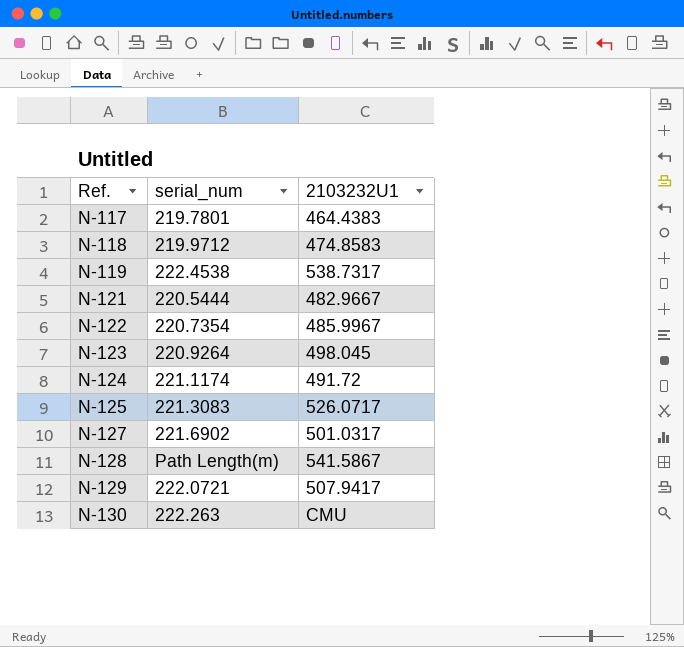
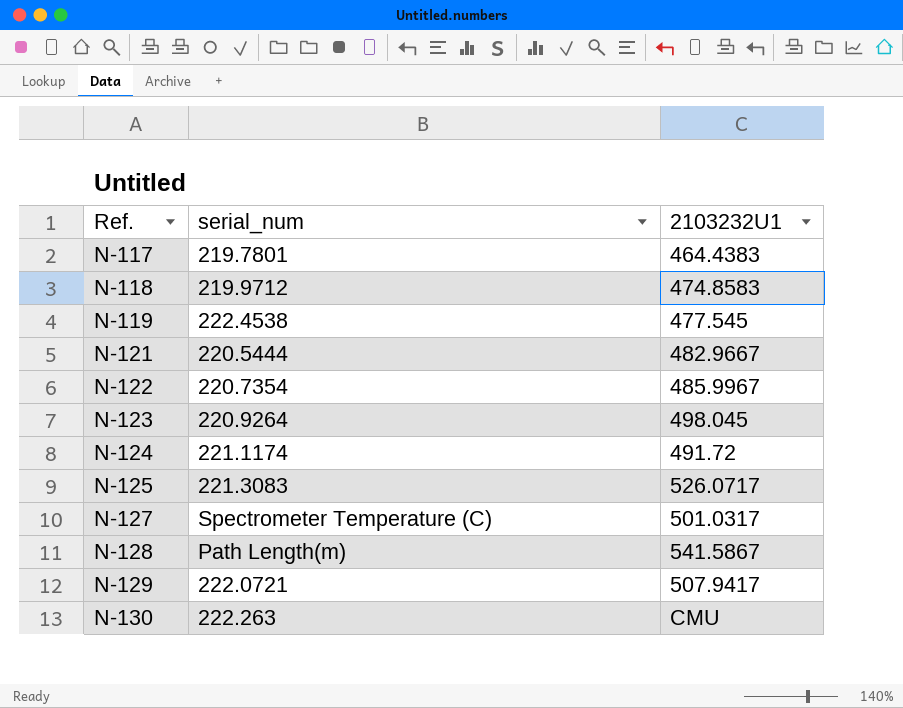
N-119 | 2103232U1: 538.7317 -> 477.545
N-127 | serial_num: 221.6902 -> Spectrometer Temperature (C)

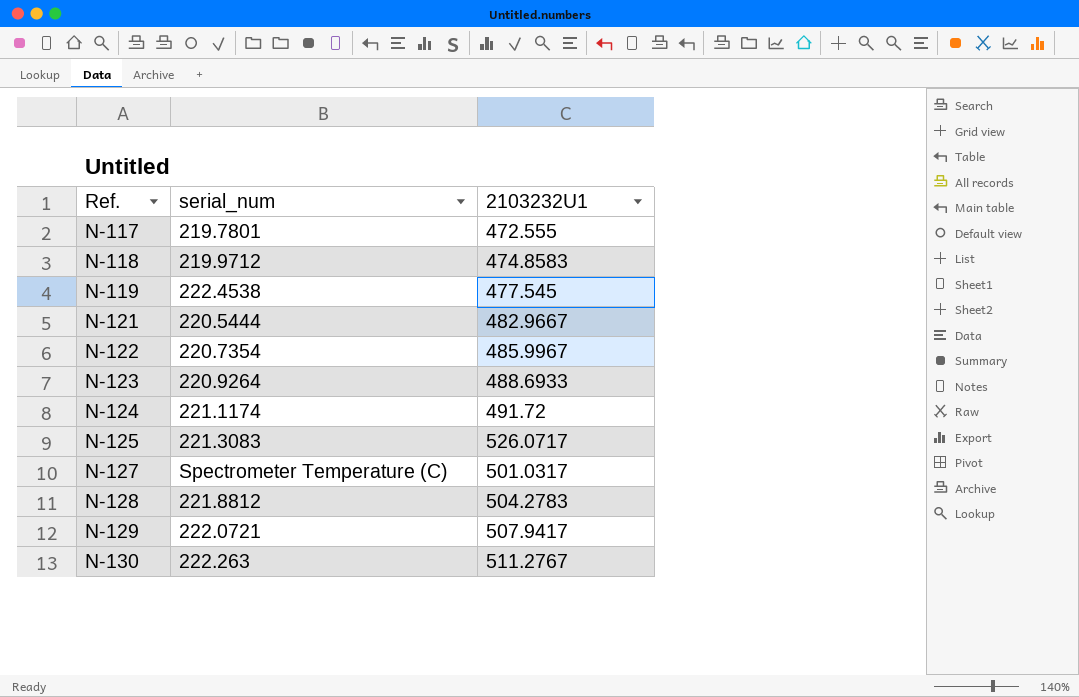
N-117 | 2103232U1: 464.4383 -> 472.555
N-123 | 2103232U1: 498.045 -> 488.6933
N-128 | serial_num: Path Length(m) -> 221.8812
N-128 | 2103232U1: 541.5867 -> 504.2783
N-130 | 2103232U1: CMU -> 511.2767

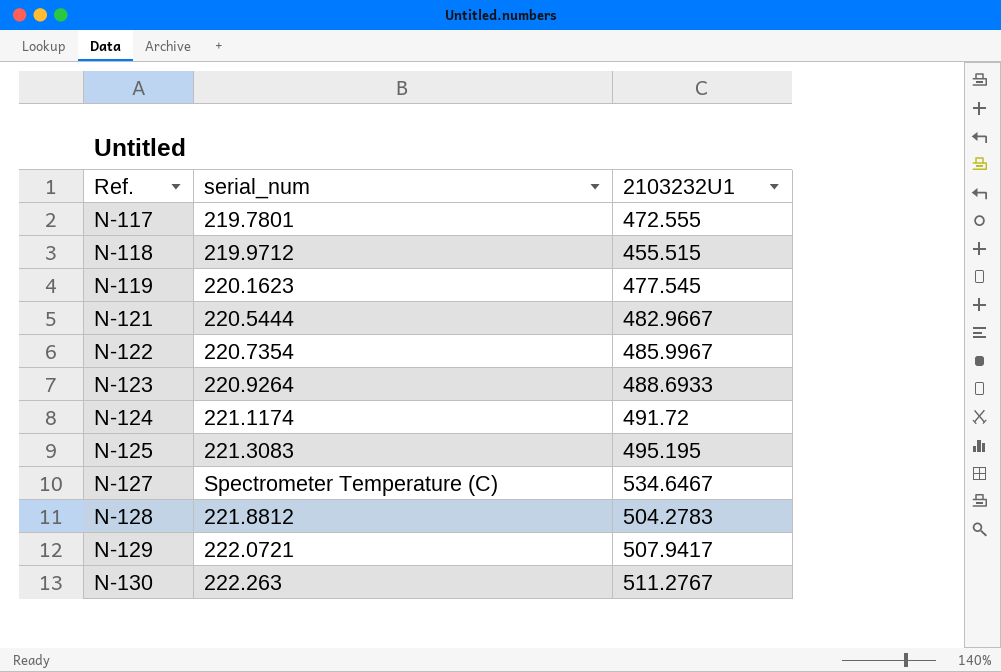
N-118 | 2103232U1: 474.8583 -> 455.515
N-119 | serial_num: 222.4538 -> 220.1623
N-125 | 2103232U1: 526.0717 -> 495.195
N-127 | 2103232U1: 501.0317 -> 534.6467

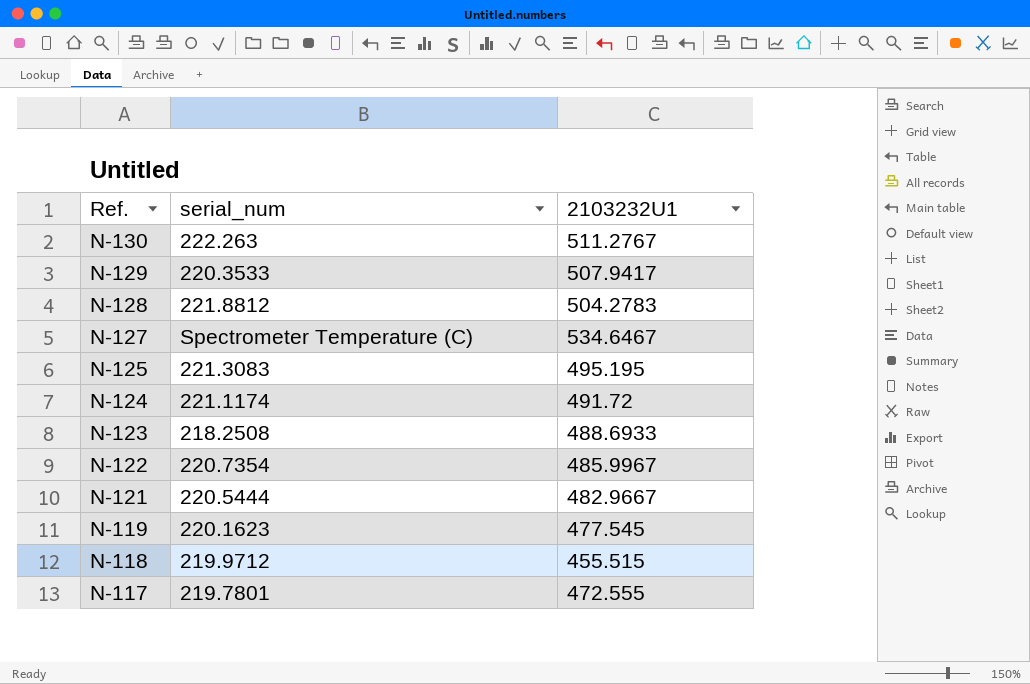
row order: Ref. ascending -> Ref. descending
N-129 | serial_num: 222.0721 -> 220.3533
N-123 | serial_num: 220.9264 -> 218.2508

